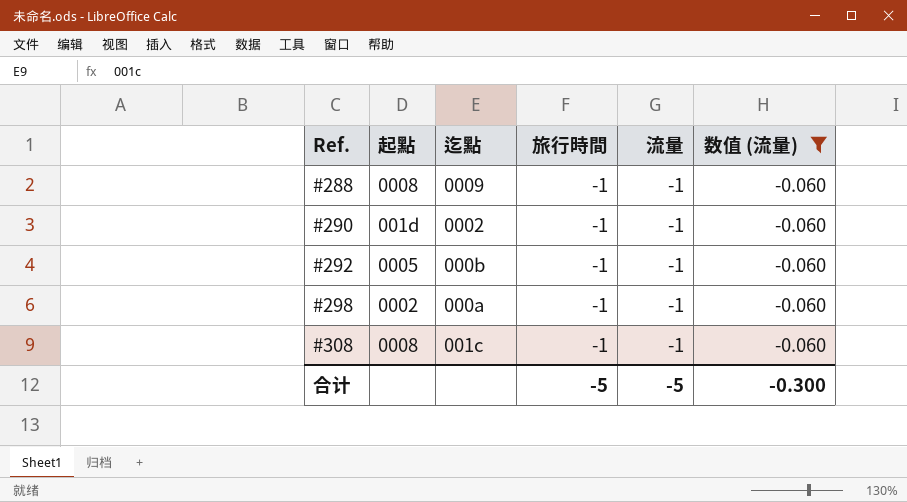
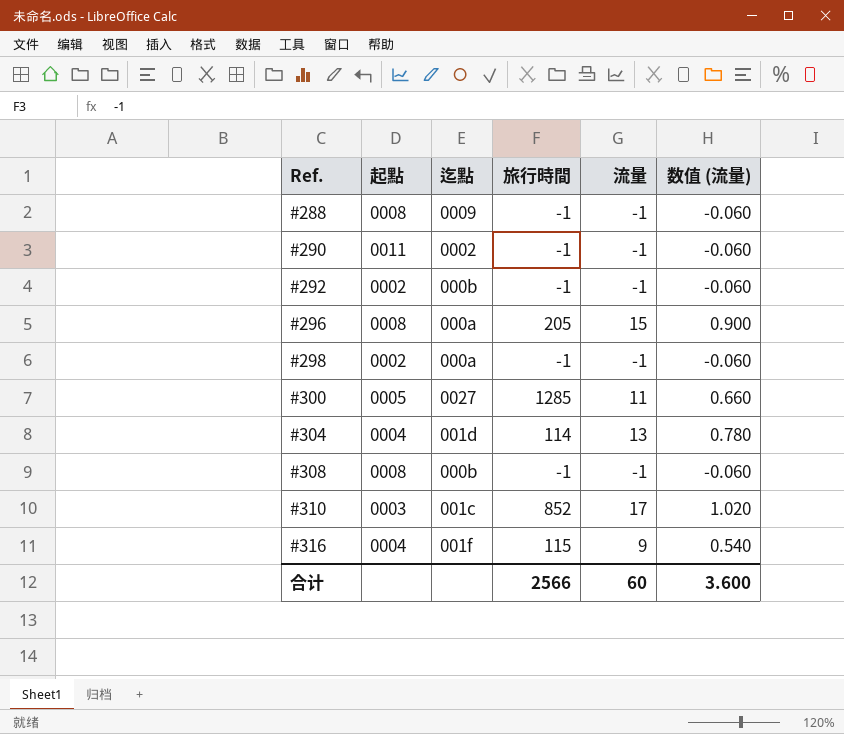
filter: 数值 (流量) = -0.060 -> none
#290 | 起點: 001d -> 0011
#292 | 起點: 0005 -> 0002
#308 | 迄點: 001c -> 000b
合计 | 旅行時間: -5 -> 2566
合计 | 流量: -5 -> 60
合计 | 数值 (流量): -0.300 -> 3.600

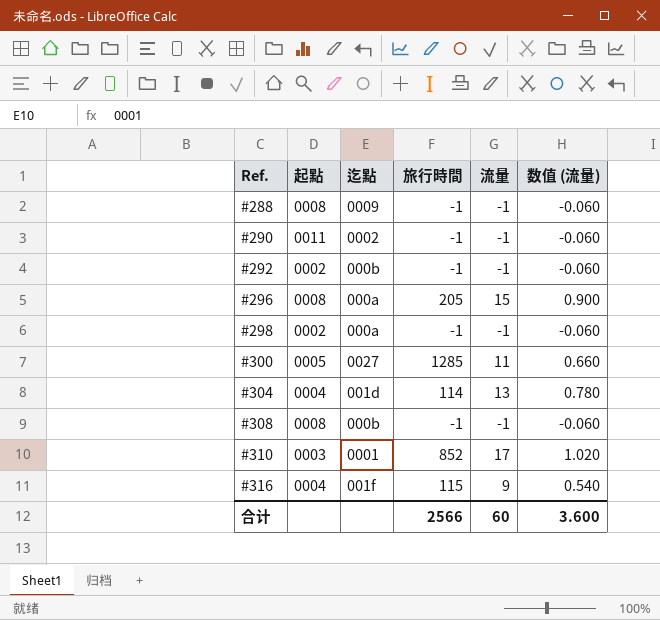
#310 | 迄點: 001c -> 0001

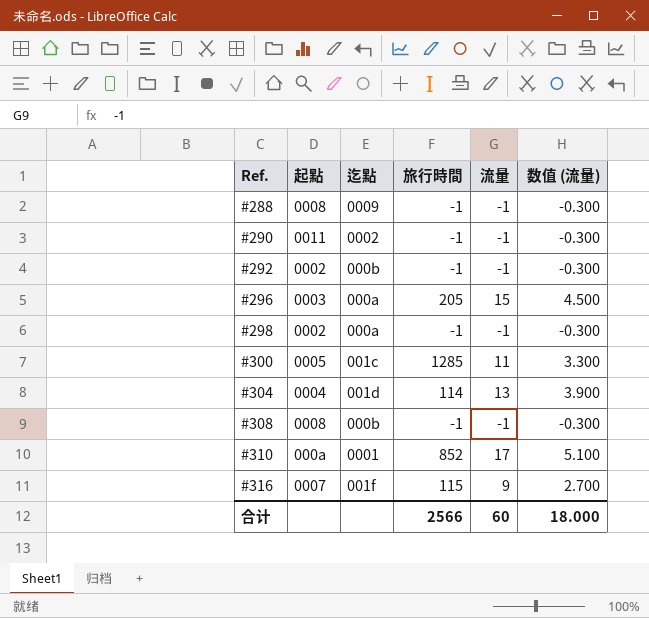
column 数值 (流量) | formula: [流量] * 0.06 -> [流量] * 0.3
#296 | 起點: 0008 -> 0003
#300 | 迄點: 0027 -> 001c
#310 | 起點: 0003 -> 000a
#316 | 起點: 0004 -> 0007
合计 | 数值 (流量): 3.600 -> 18.000

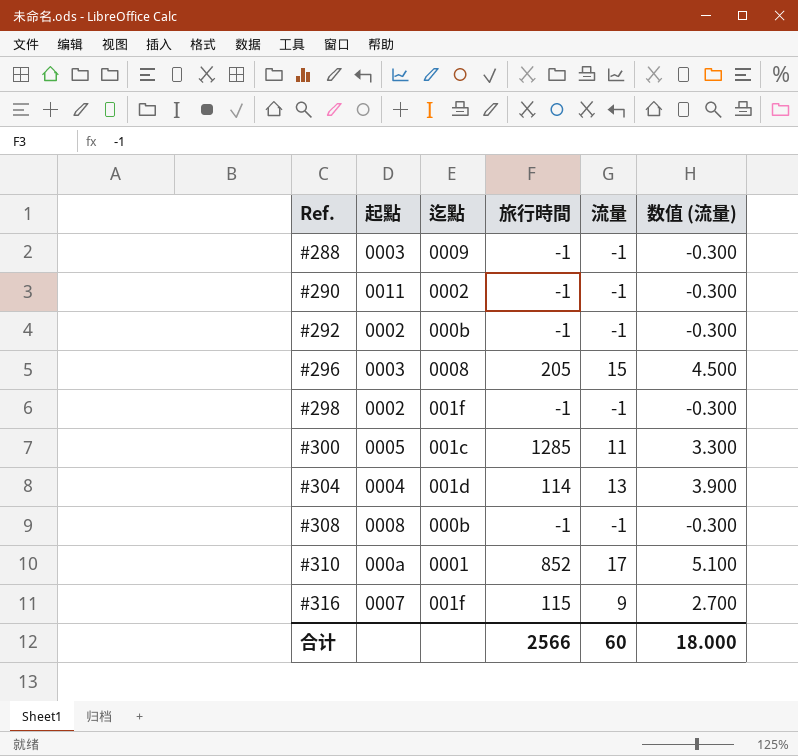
#288 | 起點: 0008 -> 0003
#296 | 迄點: 000a -> 0008
#298 | 迄點: 000a -> 001f

